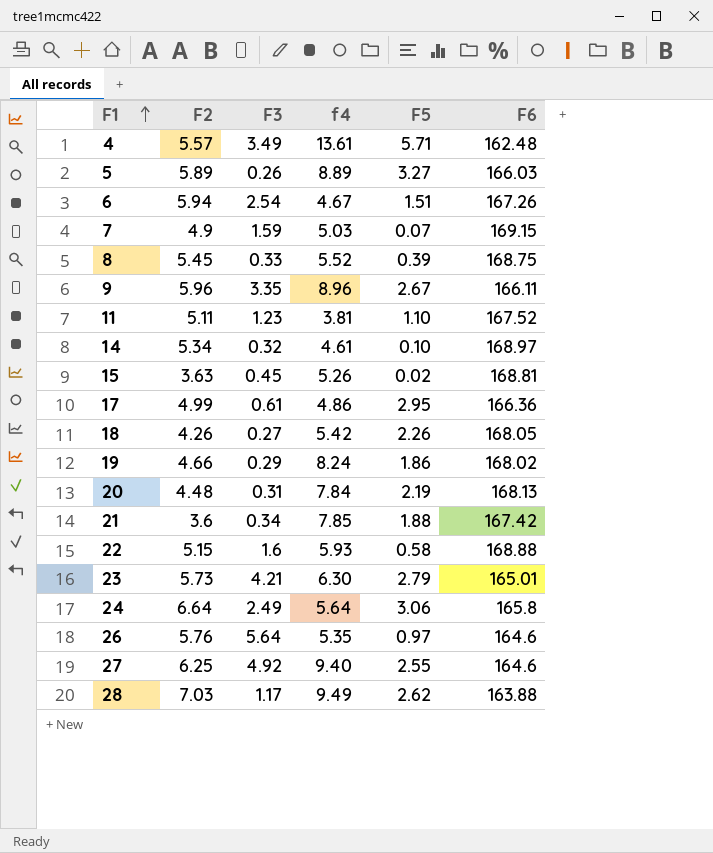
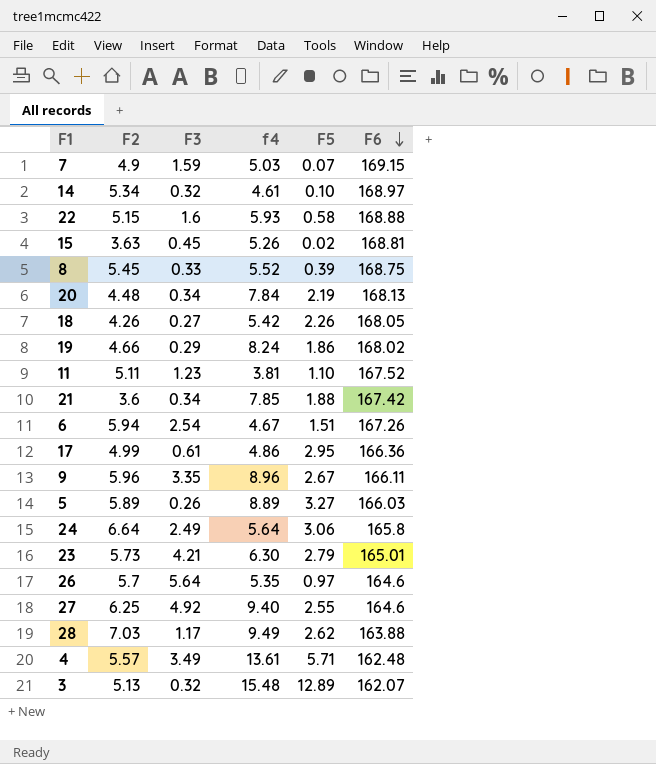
row order: F1 ascending -> F6 descending
20 | F3: 0.31 -> 0.34
26 | F2: 5.76 -> 5.7
row 3: none -> 5.13 | 0.32 | 15.48 | 12.89 | 162.07

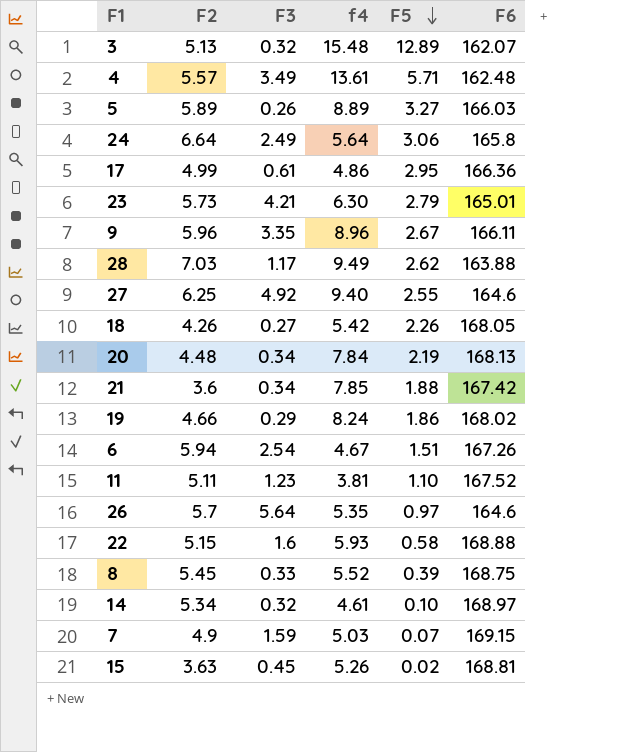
row order: F6 descending -> F5 descending

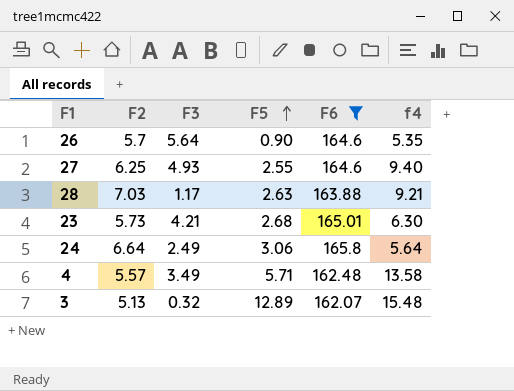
filter: none -> F6 <= 165.8
row order: F5 descending -> F5 ascending
column f4 | position: 4 -> 6
26 | F5: 0.97 -> 0.90
27 | F3: 4.92 -> 4.93
28 | F5: 2.62 -> 2.63
28 | f4: 9.49 -> 9.21
23 | F5: 2.79 -> 2.68
4 | f4: 13.61 -> 13.58

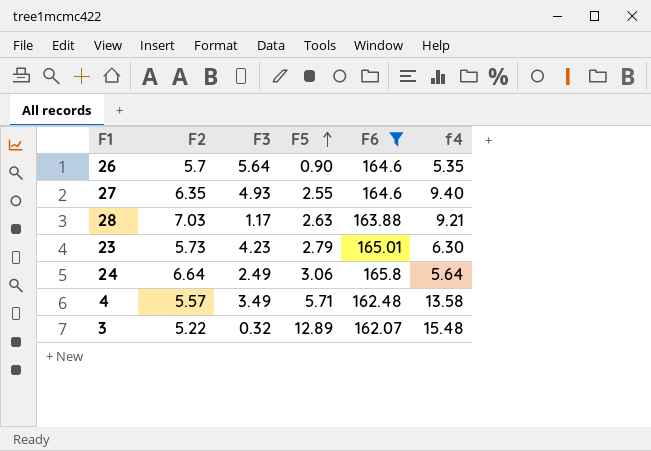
27 | F2: 6.25 -> 6.35
23 | F3: 4.21 -> 4.23
23 | F5: 2.68 -> 2.79
3 | F2: 5.13 -> 5.22

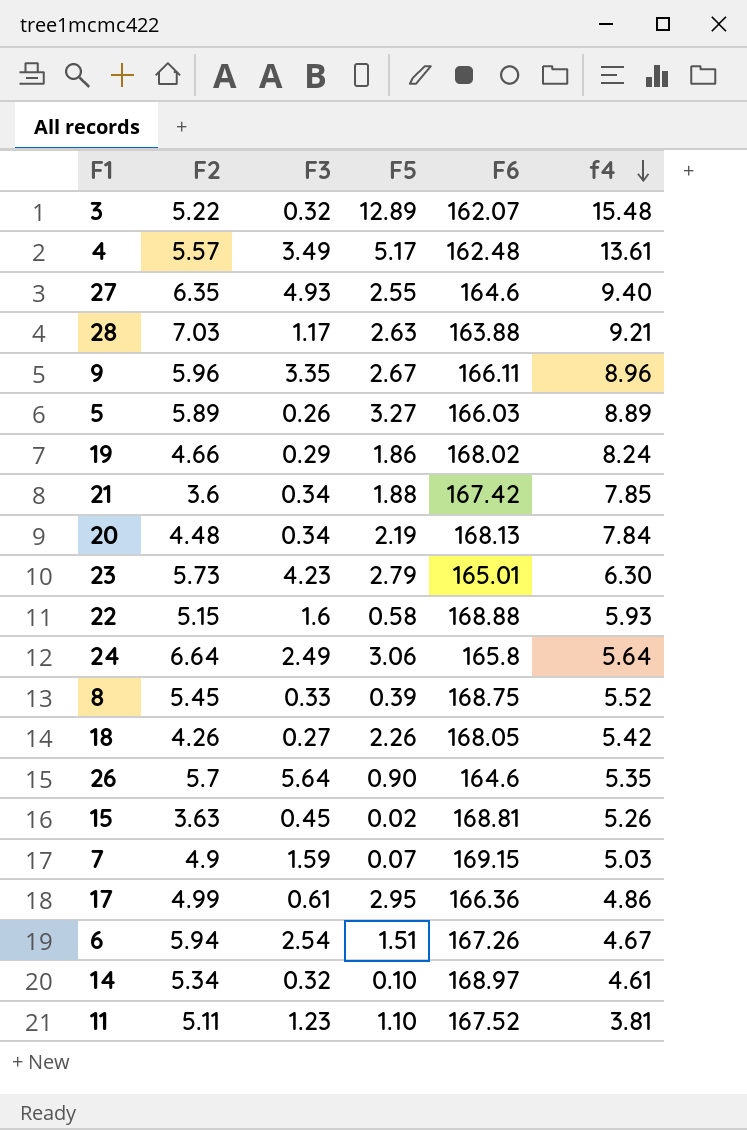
filter: F6 <= 165.8 -> none
row order: F5 ascending -> f4 descending
4 | F5: 5.71 -> 5.17
4 | f4: 13.58 -> 13.61

